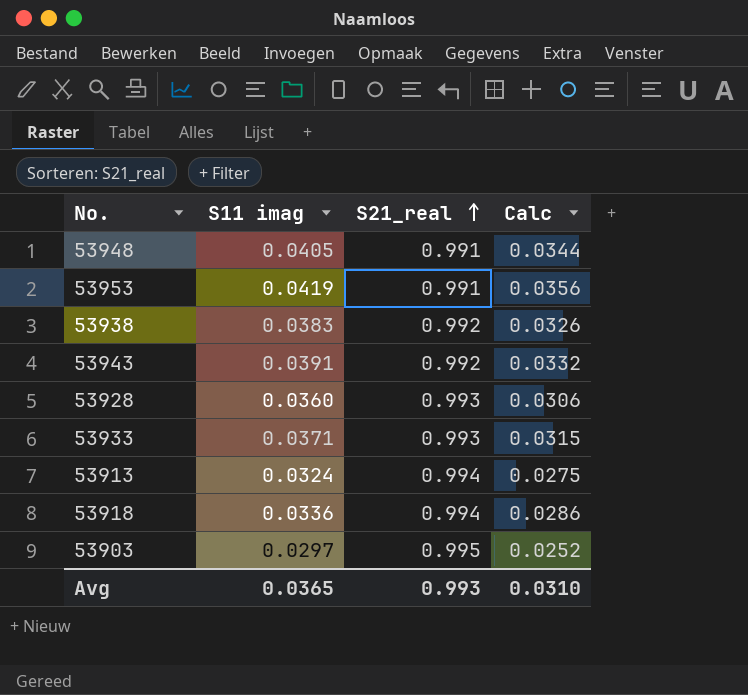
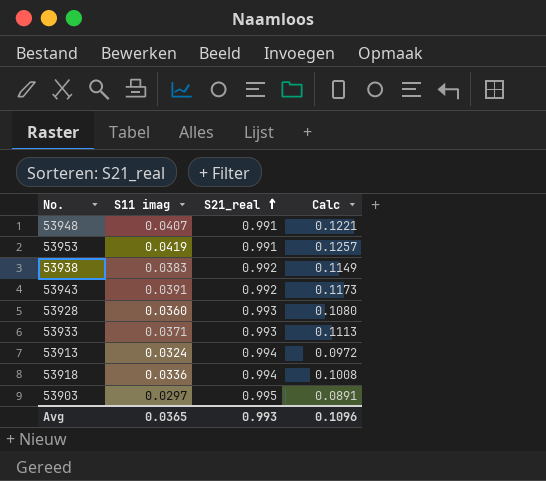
column Calc | formula: [S11 imag] * 0.85 -> [S11 imag] * 3
53948 | S11 imag: 0.0405 -> 0.0407
Avg | Calc: 0.0310 -> 0.1096

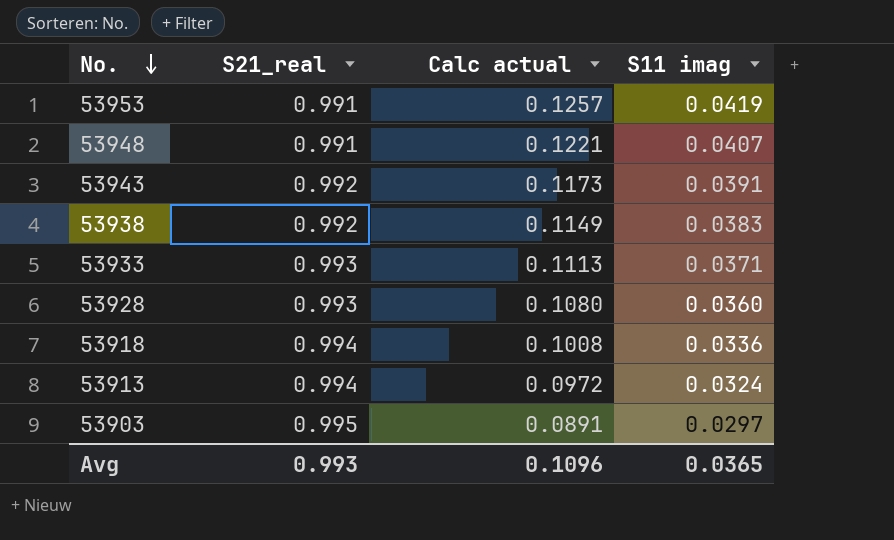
row order: S21_real ascending -> No. descending
column name: Calc -> Calc actual
column S11 imag | position: 2 -> 4

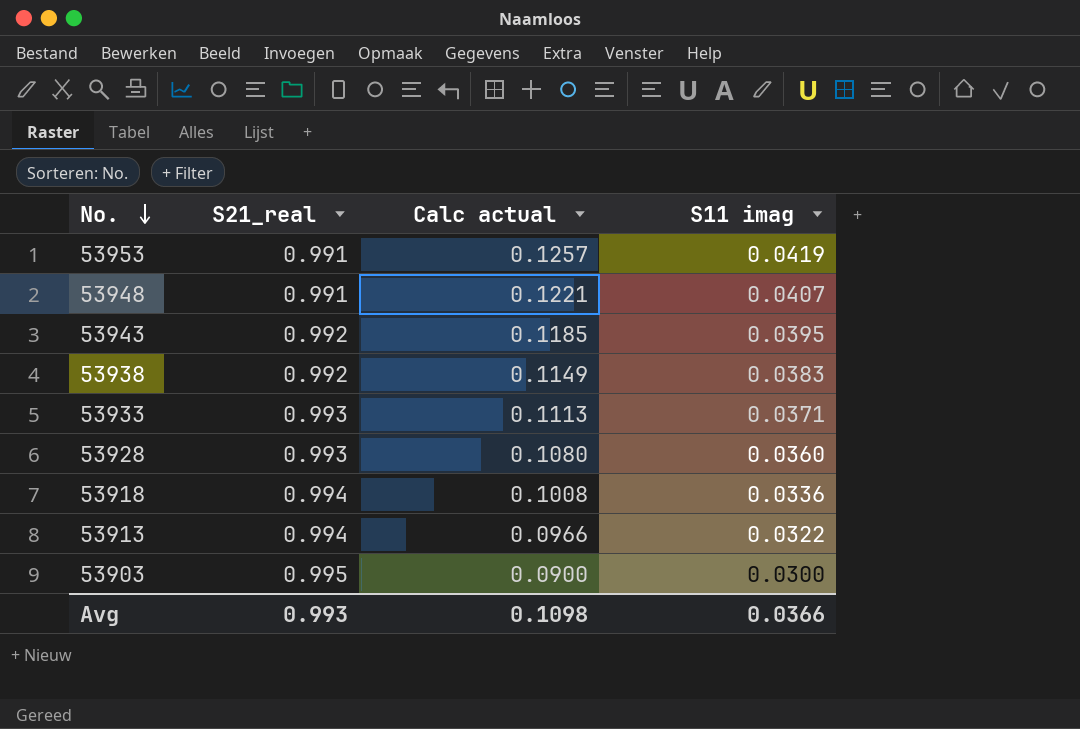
53943 | Calc actual: 0.1173 -> 0.1185
53943 | S11 imag: 0.0391 -> 0.0395
53913 | Calc actual: 0.0972 -> 0.0966
53913 | S11 imag: 0.0324 -> 0.0322
53903 | Calc actual: 0.0891 -> 0.0900
53903 | S11 imag: 0.0297 -> 0.0300
Avg | Calc actual: 0.1096 -> 0.1098
Avg | S11 imag: 0.0365 -> 0.0366

